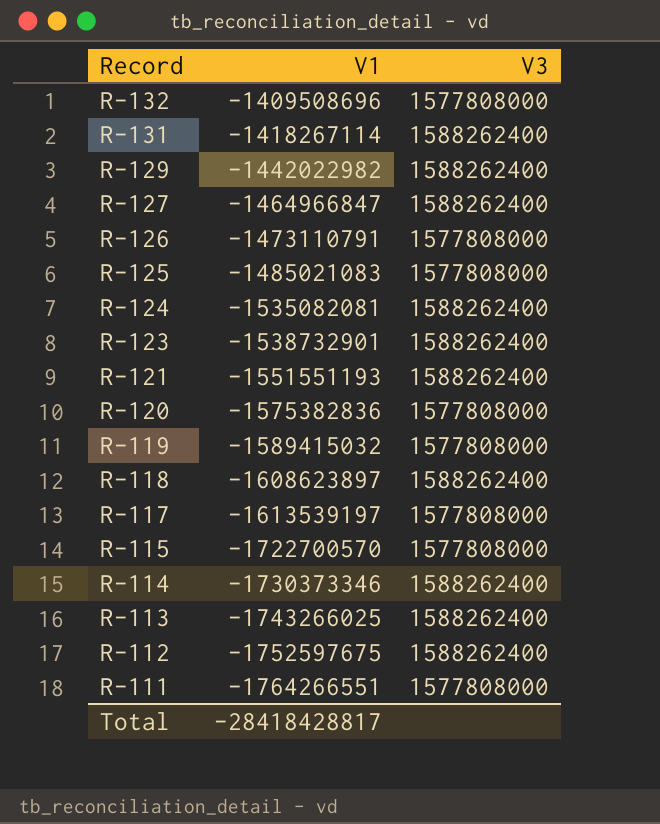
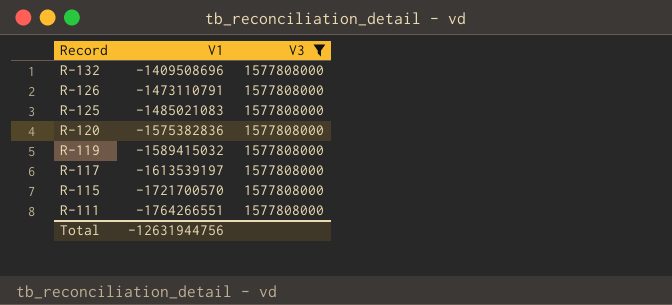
filter: none -> V3 = 1577808000
R-115 | V1: -1722700570 -> -1721700570
Total | V1: -28418428817 -> -12631944756

